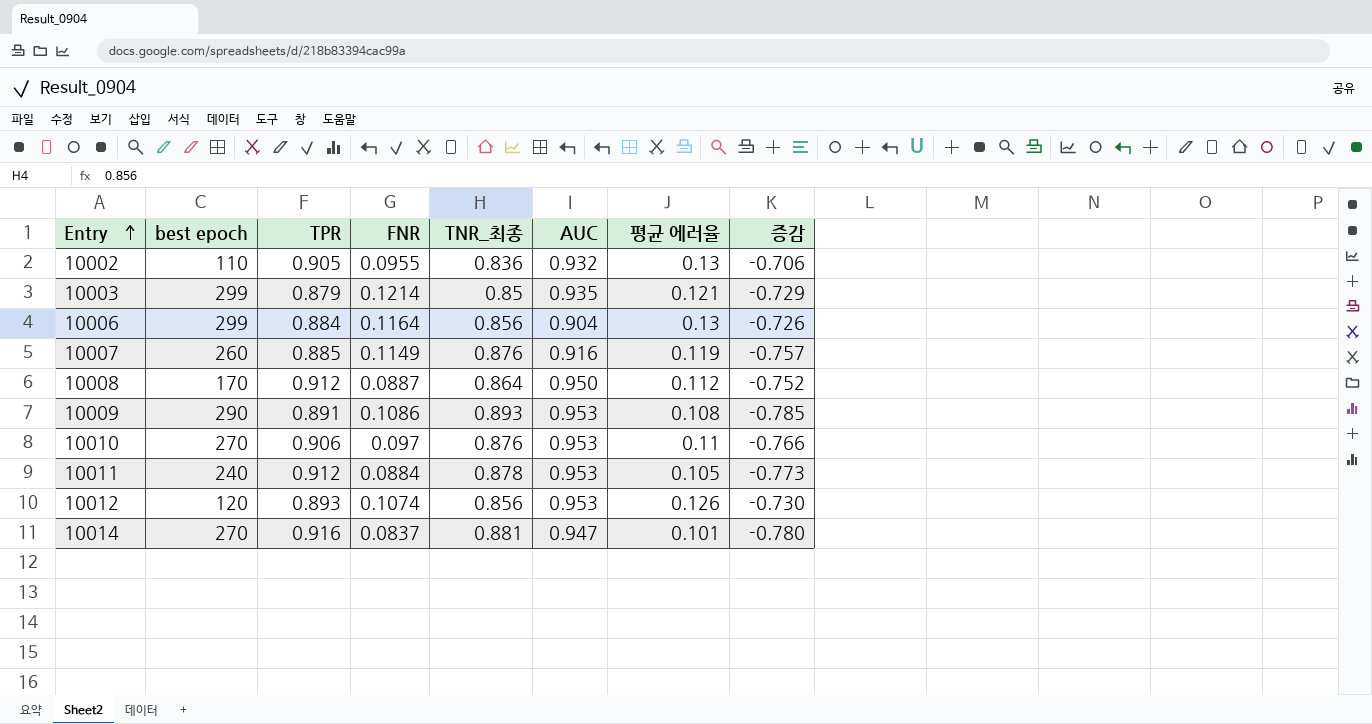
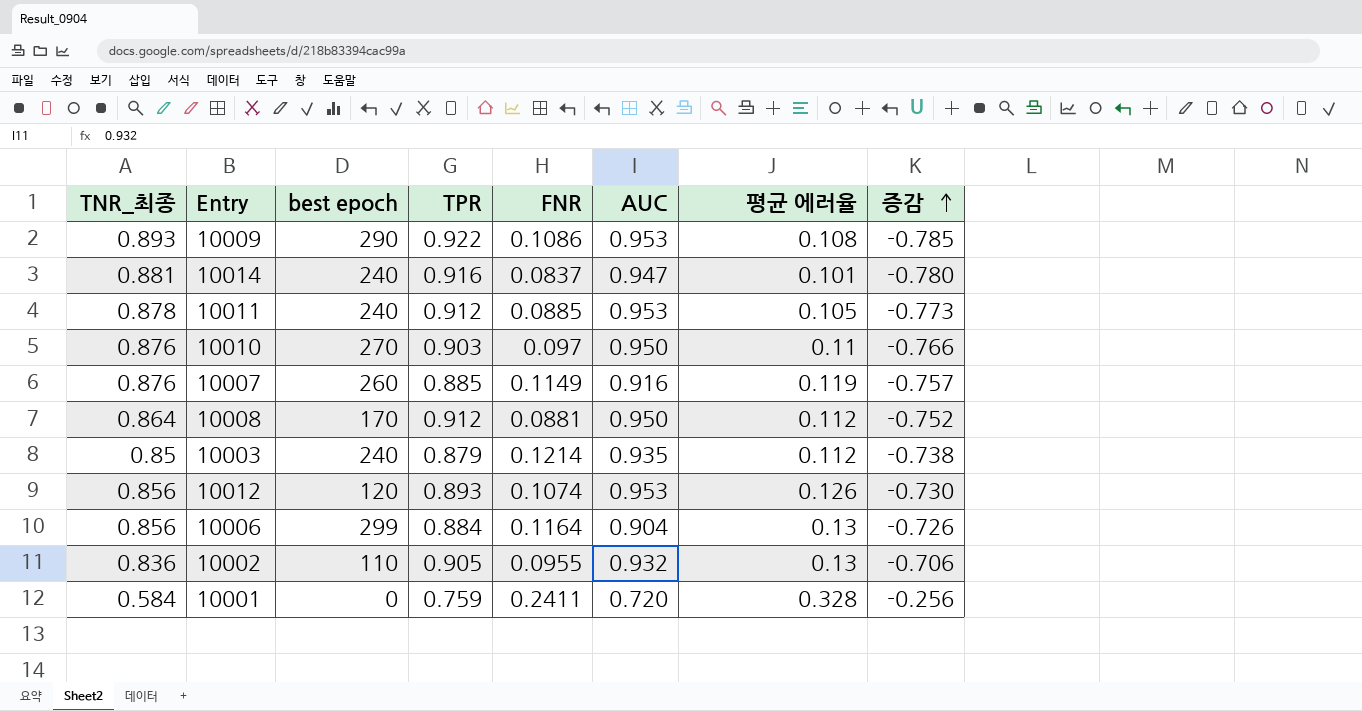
row order: Entry ascending -> 증감 ascending
column TNR_최종 | position: 5 -> 1
10009 | TPR: 0.891 -> 0.922
10014 | best epoch: 270 -> 240
10011 | FNR: 0.0884 -> 0.0885
10010 | TPR: 0.906 -> 0.903
10010 | AUC: 0.953 -> 0.950
10008 | FNR: 0.0887 -> 0.0881
10003 | best epoch: 299 -> 240
10003 | 평균 에러율: 0.121 -> 0.112
10003 | 증감: -0.729 -> -0.738
row 10001: none -> 0.584 | 0 | 0.759 | 0.2411 | 0.720 | 0.328 | -0.256

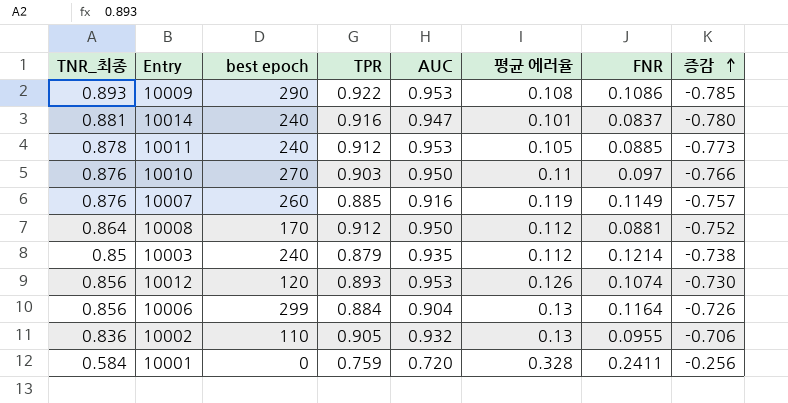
column FNR | position: 5 -> 7

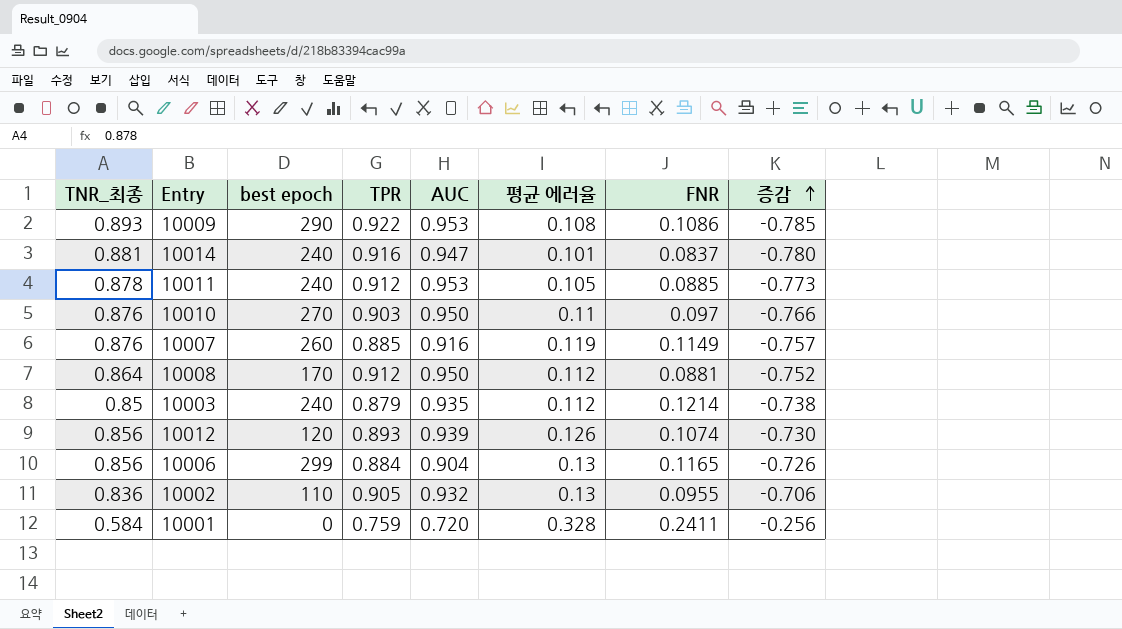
10012 | AUC: 0.953 -> 0.939
10006 | FNR: 0.1164 -> 0.1165

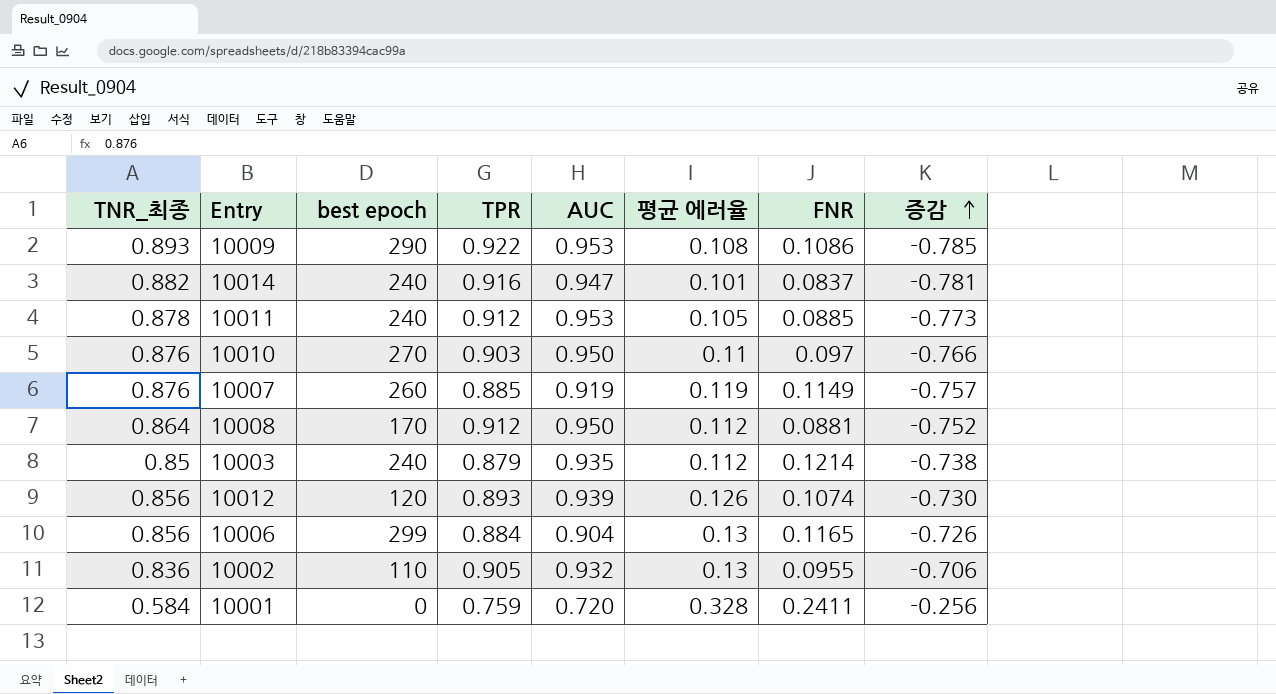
10014 | TNR_최종: 0.881 -> 0.882
10014 | 증감: -0.780 -> -0.781
10007 | AUC: 0.916 -> 0.919

